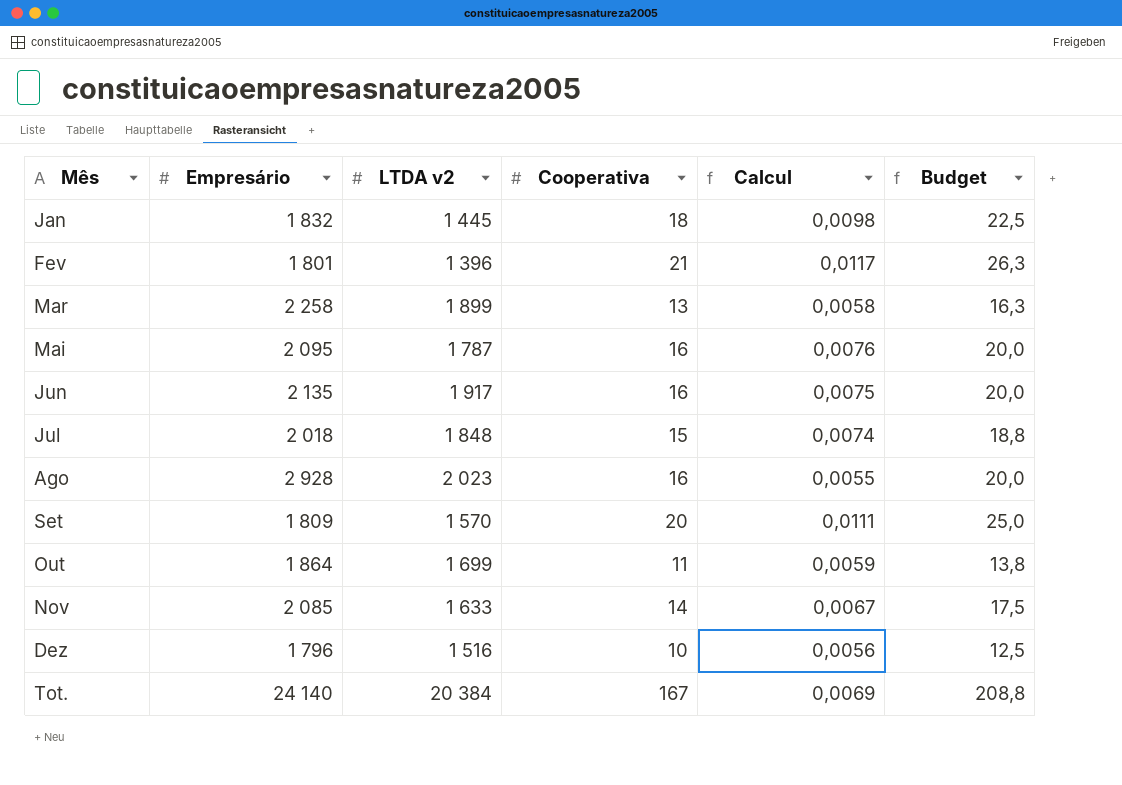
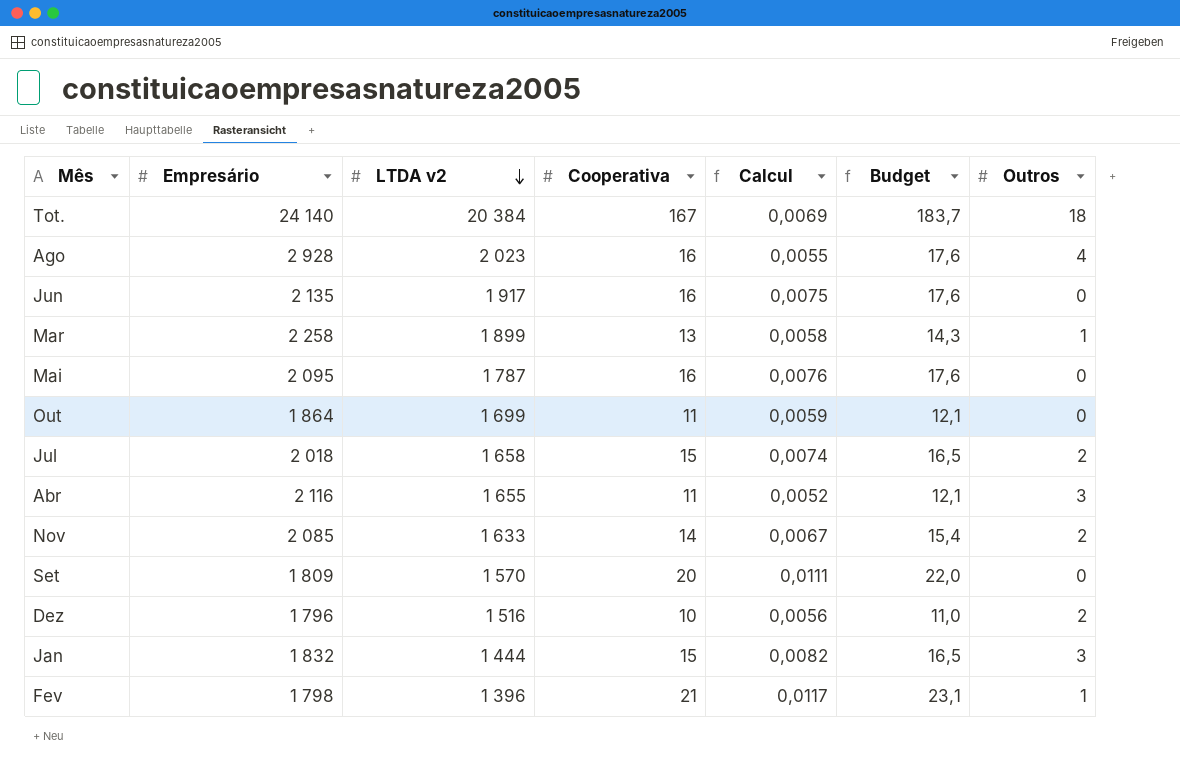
row order: none -> LTDA v2 descending
column Budget | formula: [Cooperativa] * 1,25 -> [Cooperativa] * 1,1
column Outros | position: none -> 7
Jul | LTDA v2: 1 848 -> 1 658
row Abr: none -> 2 116 | 1 655 | 11 | 0,0052 | 12,1 | 3
Jan | LTDA v2: 1 445 -> 1 444
Jan | Cooperativa: 18 -> 15
Jan | Calcul: 0,0098 -> 0,0082
Fev | Empresário: 1 801 -> 1 798

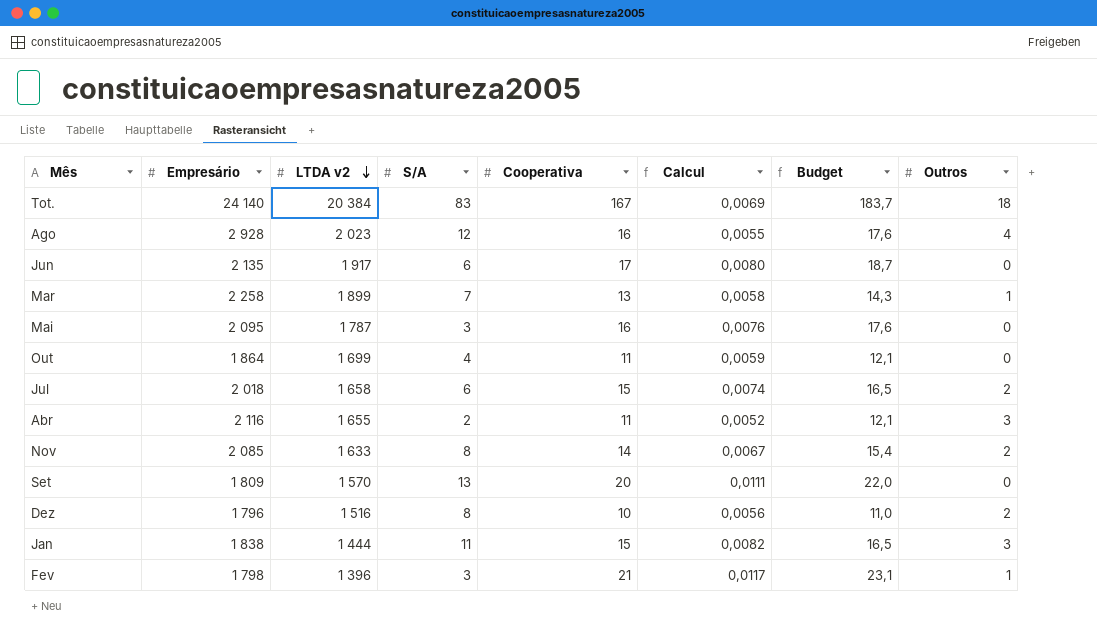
column S/A | position: none -> 4
Jun | Cooperativa: 16 -> 17
Jun | Calcul: 0,0075 -> 0,0080
Jun | Budget: 17,6 -> 18,7
Jan | Empresário: 1 832 -> 1 838

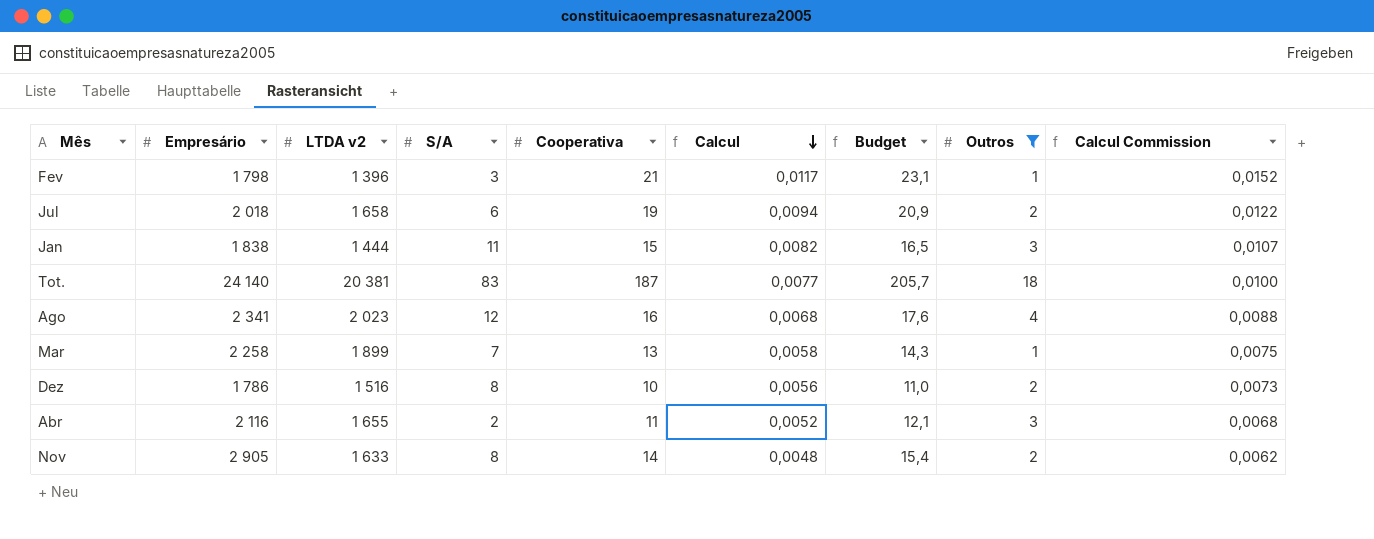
filter: none -> Outros != 0
row order: LTDA v2 descending -> Calcul descending
column Calcul Commission | formula: none -> [Calcul] * 1,3
Jul | Cooperativa: 15 -> 19
Jul | Calcul: 0,0074 -> 0,0094
Jul | Budget: 16,5 -> 20,9
Tot. | LTDA v2: 20 384 -> 20 381
Tot. | Cooperativa: 167 -> 187
Tot. | Calcul: 0,0069 -> 0,0077
Tot. | Budget: 183,7 -> 205,7
Ago | Empresário: 2 928 -> 2 341
Ago | Calcul: 0,0055 -> 0,0068
Dez | Empresário: 1 796 -> 1 786
Nov | Empresário: 2 085 -> 2 905
Nov | Calcul: 0,0067 -> 0,0048

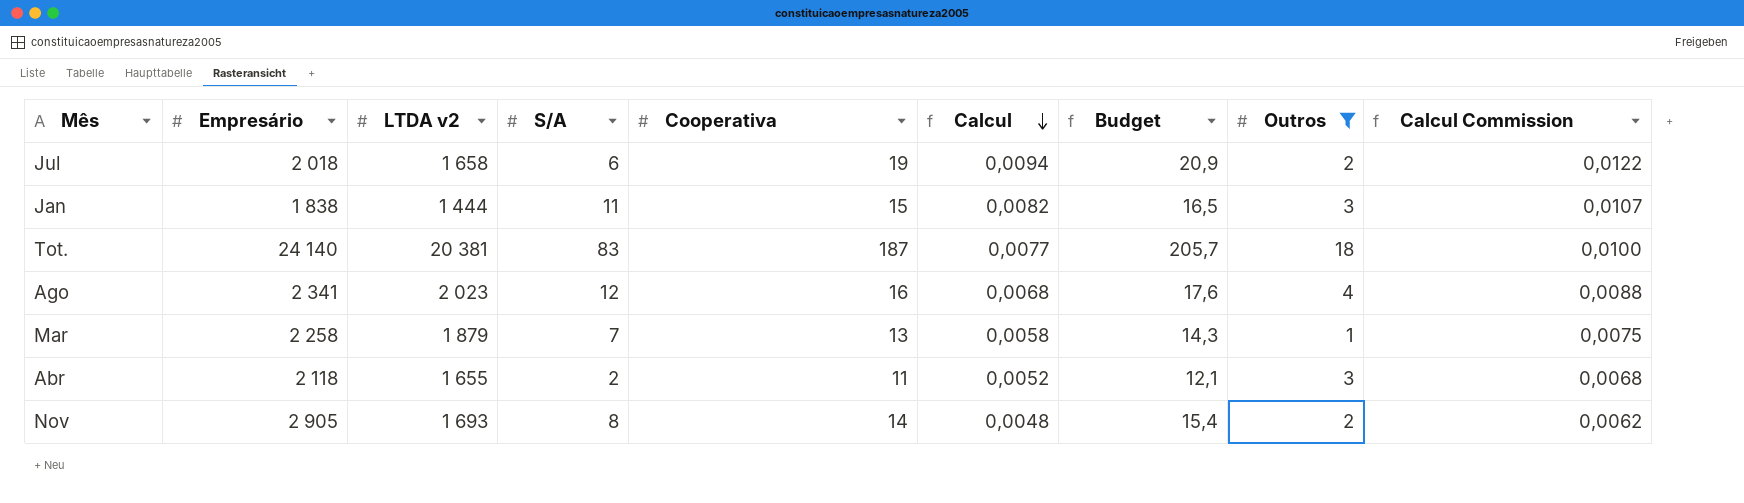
row Fev: 1 798 | 1 396 | 3 | 21 | 0,0117 | 23,1 | 1 | 0,0152 -> none
row Dez: 1 786 | 1 516 | 8 | 10 | 0,0056 | 11,0 | 2 | 0,0073 -> none
Mar | LTDA v2: 1 899 -> 1 879
Abr | Empresário: 2 116 -> 2 118
Nov | LTDA v2: 1 633 -> 1 693

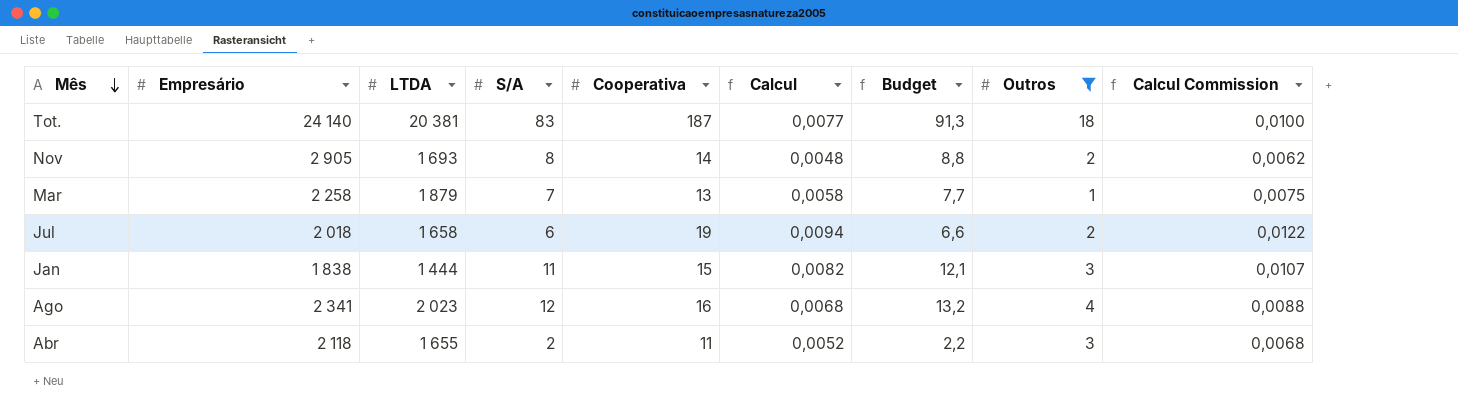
row order: Calcul descending -> Mês descending
column name: LTDA v2 -> LTDA
column Budget | formula: [Cooperativa] * 1,1 -> [S/A] * 1,1

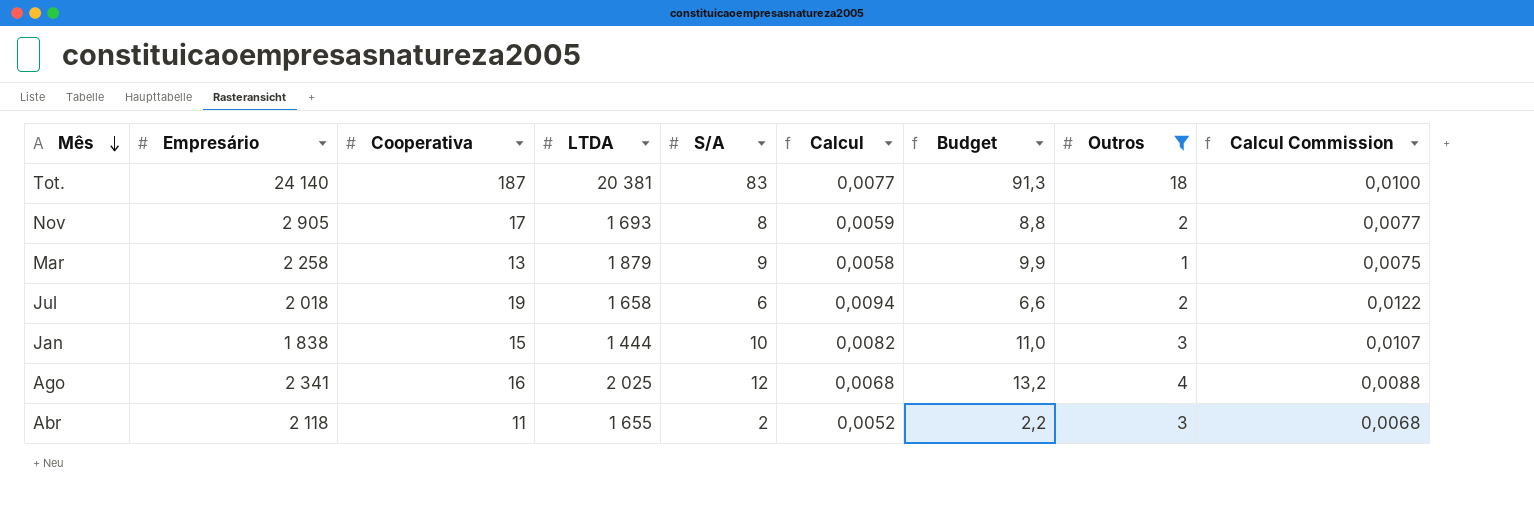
column Cooperativa | position: 5 -> 3
Nov | Cooperativa: 14 -> 17
Nov | Calcul: 0,0048 -> 0,0059
Nov | Calcul Commission: 0,0062 -> 0,0077
Mar | S/A: 7 -> 9
Mar | Budget: 7,7 -> 9,9
Jan | S/A: 11 -> 10
Jan | Budget: 12,1 -> 11,0
Ago | LTDA: 2 023 -> 2 025

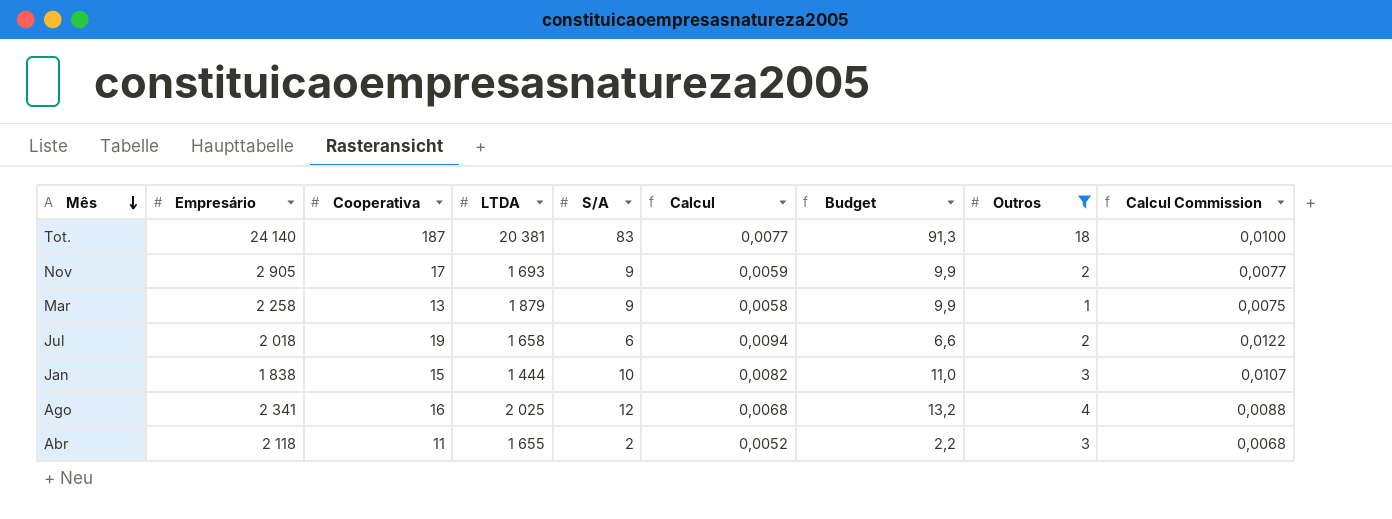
Nov | S/A: 8 -> 9
Nov | Budget: 8,8 -> 9,9

